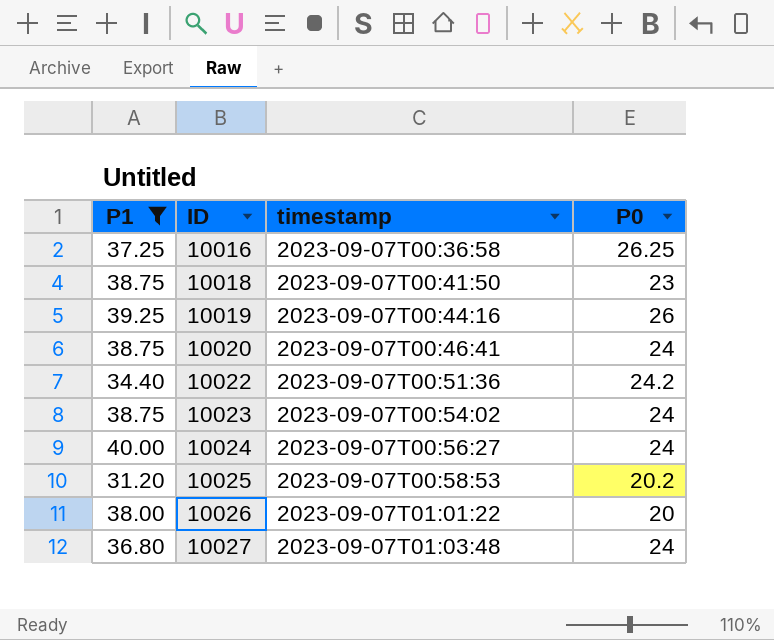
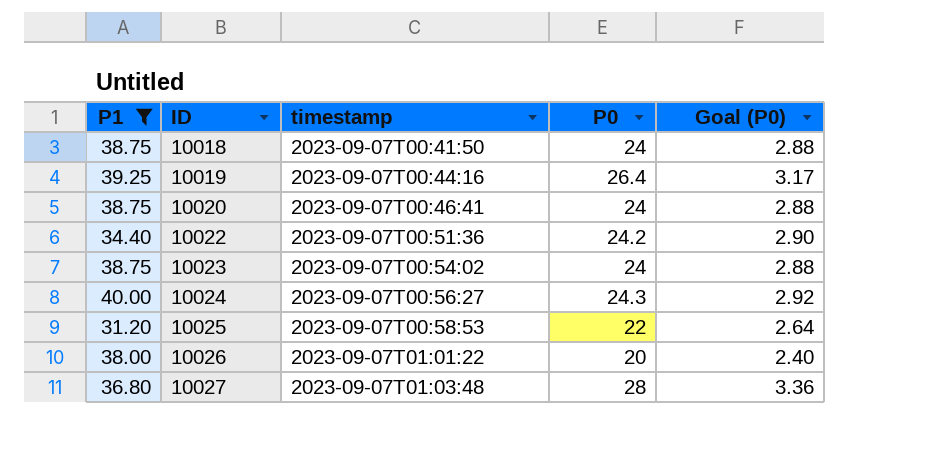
column Goal (P0) | formula: none -> [P0] * 0.12
row 10016: 37.25 | 2023-09-07T00:36:58 | 26.25 -> none
10018 | P0: 23 -> 24
10019 | P0: 26 -> 26.4
10024 | P0: 24 -> 24.3
10025 | P0: 20.2 -> 22
10027 | P0: 24 -> 28

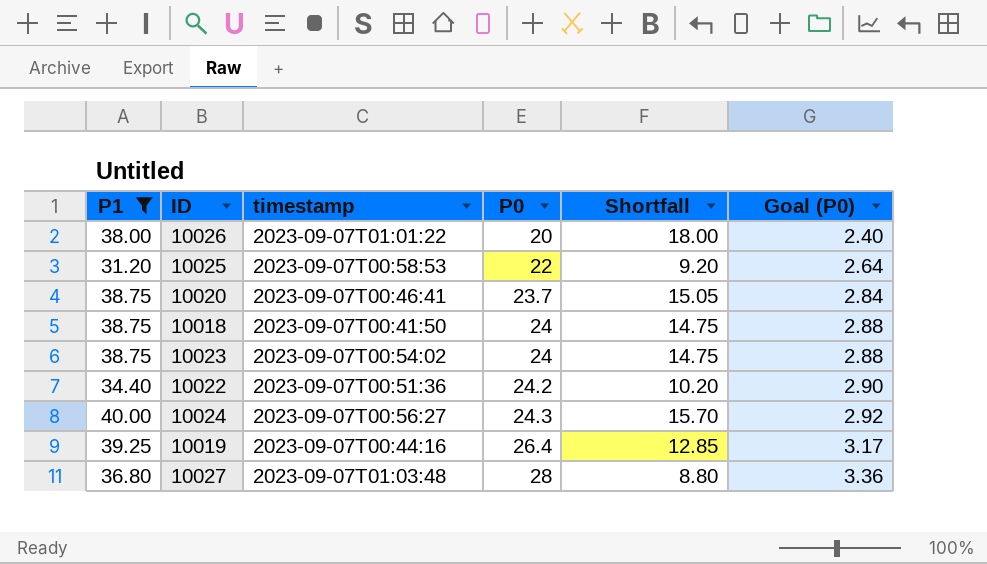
row order: ID ascending -> P0 ascending
column Shortfall | formula: none -> [P1] - [P0]
10020 | P0: 24 -> 23.7
10020 | Goal (P0): 2.88 -> 2.84

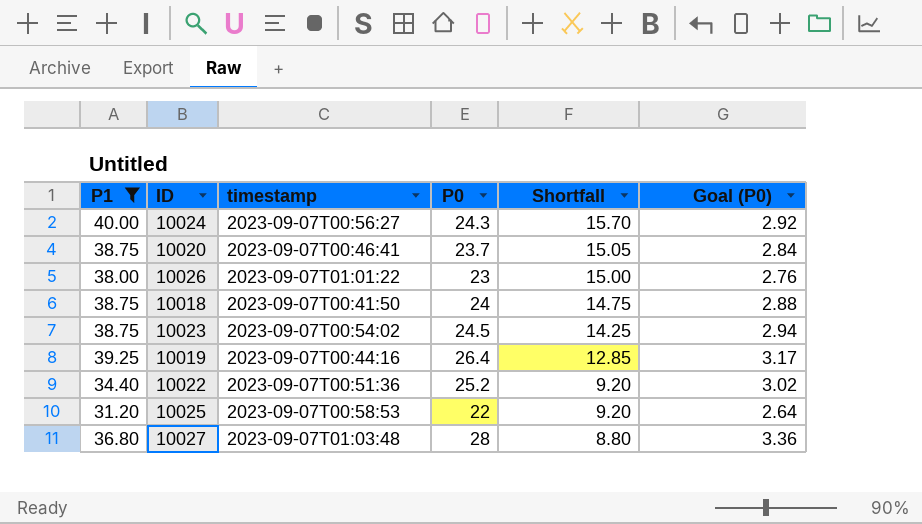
row order: P0 ascending -> Shortfall descending
10026 | P0: 20 -> 23
10026 | Shortfall: 18.00 -> 15.00
10026 | Goal (P0): 2.40 -> 2.76
10023 | P0: 24 -> 24.5
10023 | Shortfall: 14.75 -> 14.25
10023 | Goal (P0): 2.88 -> 2.94
10022 | P0: 24.2 -> 25.2
10022 | Shortfall: 10.20 -> 9.20
10022 | Goal (P0): 2.90 -> 3.02

